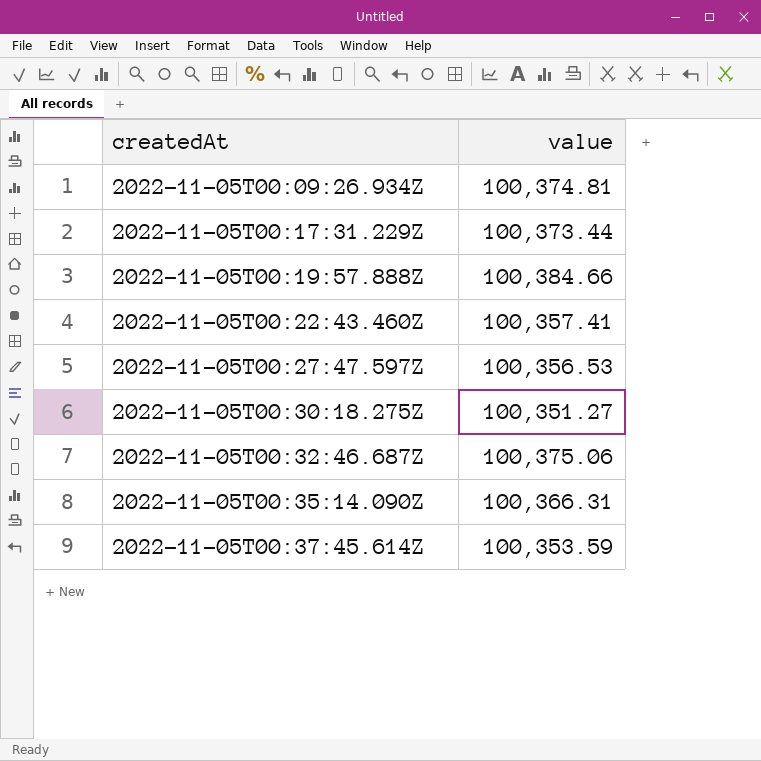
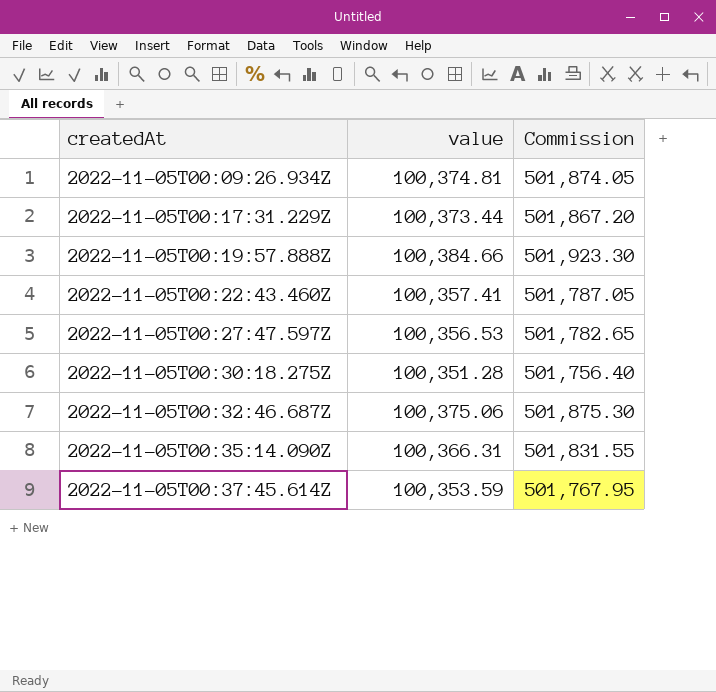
column Commission | formula: none -> [value] * 5
2022-11-05T00:30:18.275Z | value: 100,351.27 -> 100,351.28

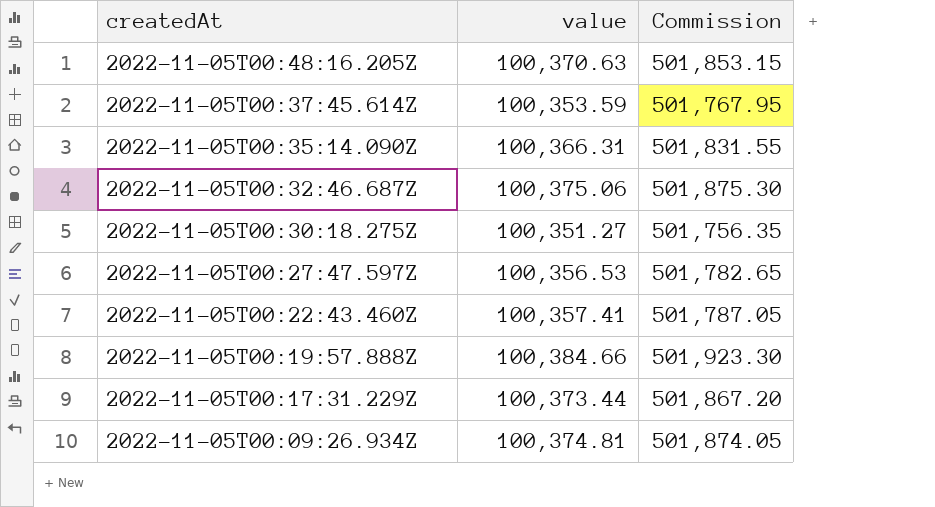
row order: createdAt ascending -> createdAt descending
row 2022-11-05T00:48:16.205Z: none -> 100,370.63 | 501,853.15
2022-11-05T00:30:18.275Z | value: 100,351.28 -> 100,351.27
2022-11-05T00:30:18.275Z | Commission: 501,756.40 -> 501,756.35

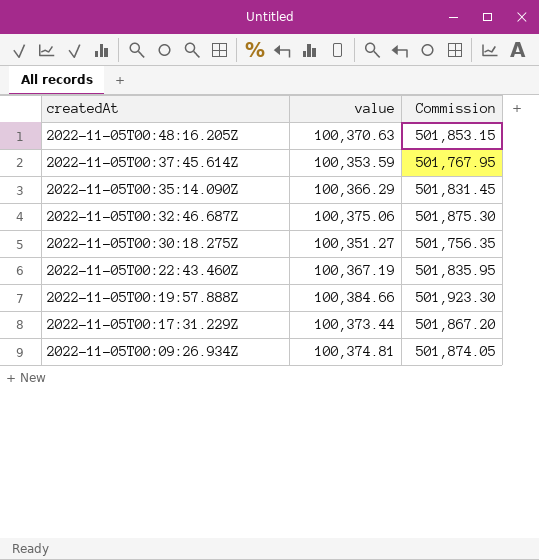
row 2022-11-05T00:27:47.597Z: 100,356.53 | 501,782.65 -> none
2022-11-05T00:35:14.090Z | value: 100,366.31 -> 100,366.29
2022-11-05T00:35:14.090Z | Commission: 501,831.55 -> 501,831.45
2022-11-05T00:22:43.460Z | value: 100,357.41 -> 100,367.19
2022-11-05T00:22:43.460Z | Commission: 501,787.05 -> 501,835.95

